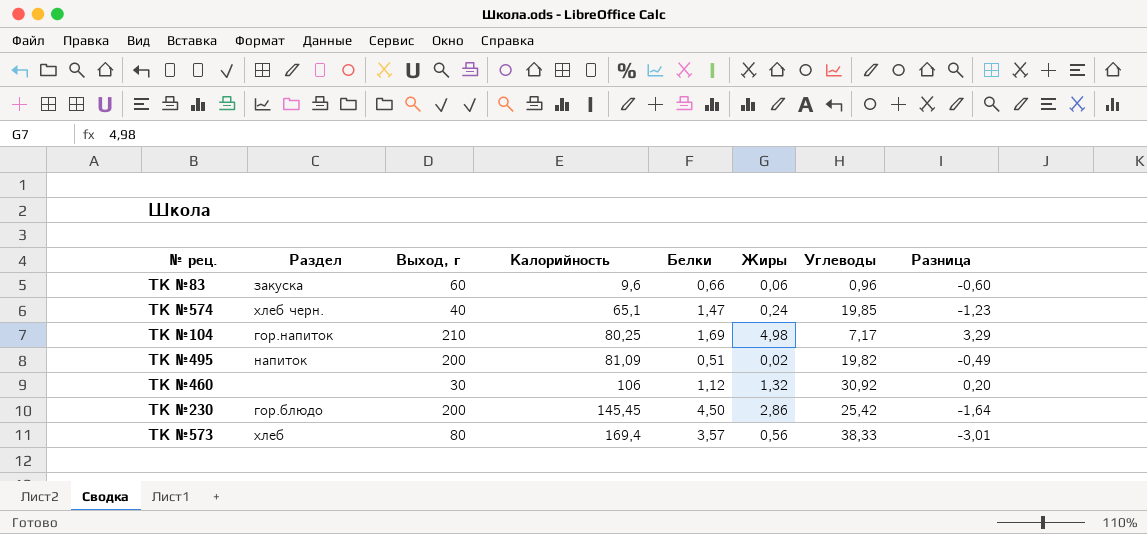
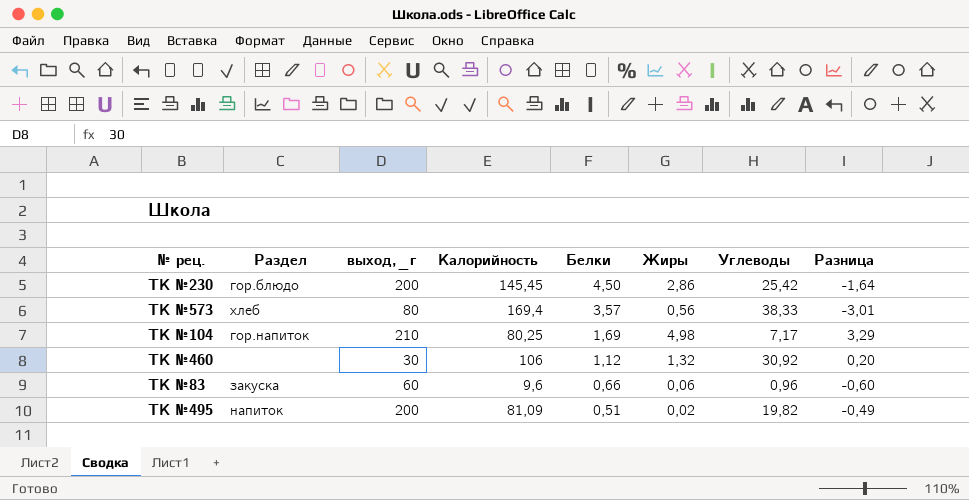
row order: Калорийность ascending -> Белки descending
column name: Выход, г -> выход,_г
row ТК №574: хлеб черн. | 40 | 65,1 | 1,47 | 0,24 | 19,85 | -1,23 -> none

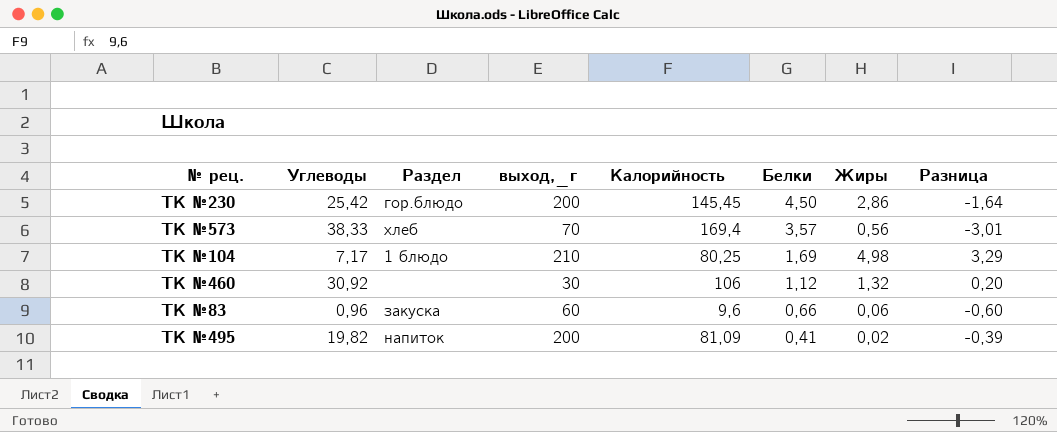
column Углеводы | position: 7 -> 2
ТК №573 | выход,_г: 80 -> 70
ТК №104 | Раздел: гор.напиток -> 1 блюдо
ТК №495 | Белки: 0,51 -> 0,41
ТК №495 | Разница: -0,49 -> -0,39

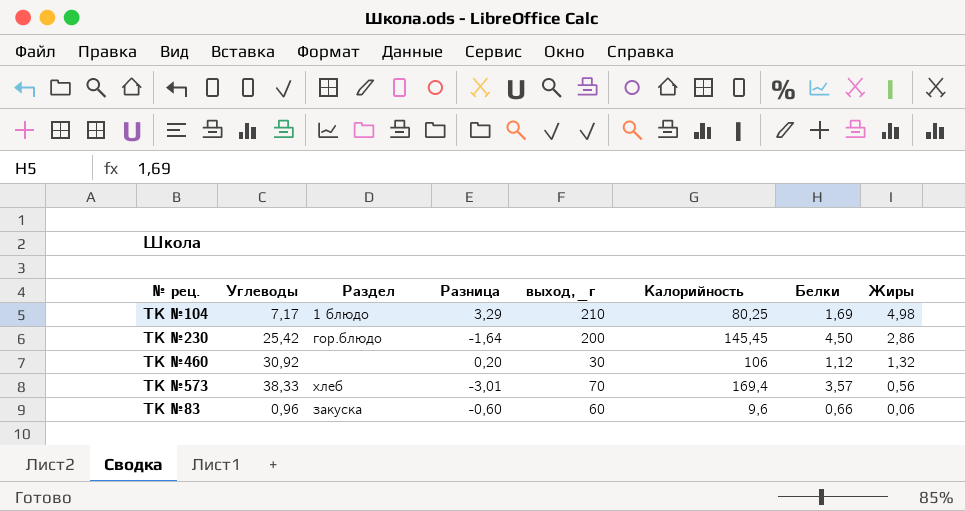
row order: Белки descending -> Жиры descending
column Разница | position: 8 -> 4
row ТК №495: 19,82 | напиток | 200 | 81,09 | 0,41 | 0,02 | -0,39 -> none

